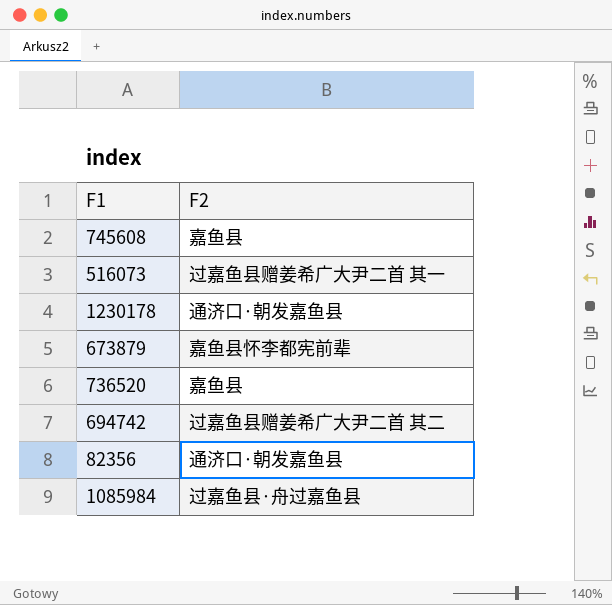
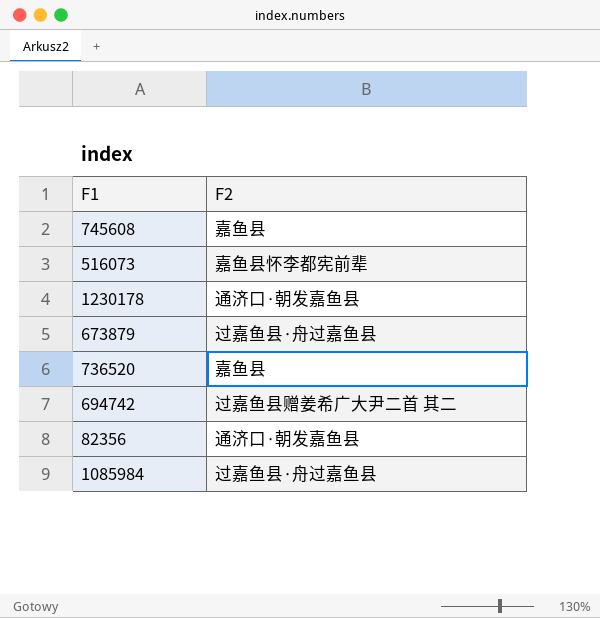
516073 | F2: 过嘉鱼县赠姜希广大尹二首 其一 -> 嘉鱼县怀李都宪前辈
673879 | F2: 嘉鱼县怀李都宪前辈 -> 过嘉鱼县·舟过嘉鱼县

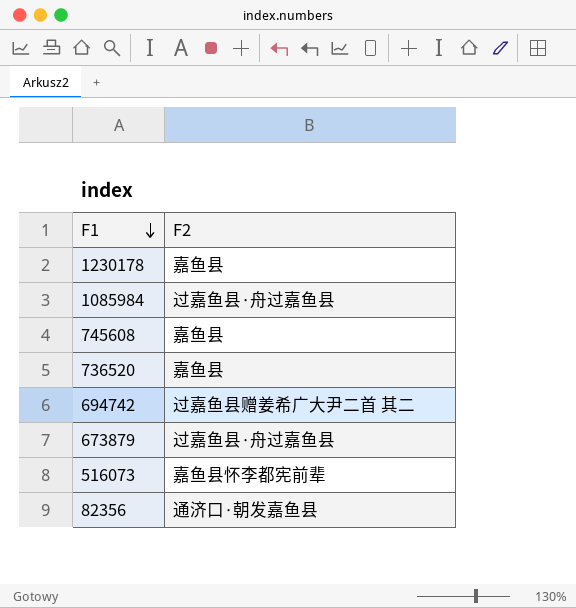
row order: none -> F1 descending
1230178 | F2: 通济口·朝发嘉鱼县 -> 嘉鱼县

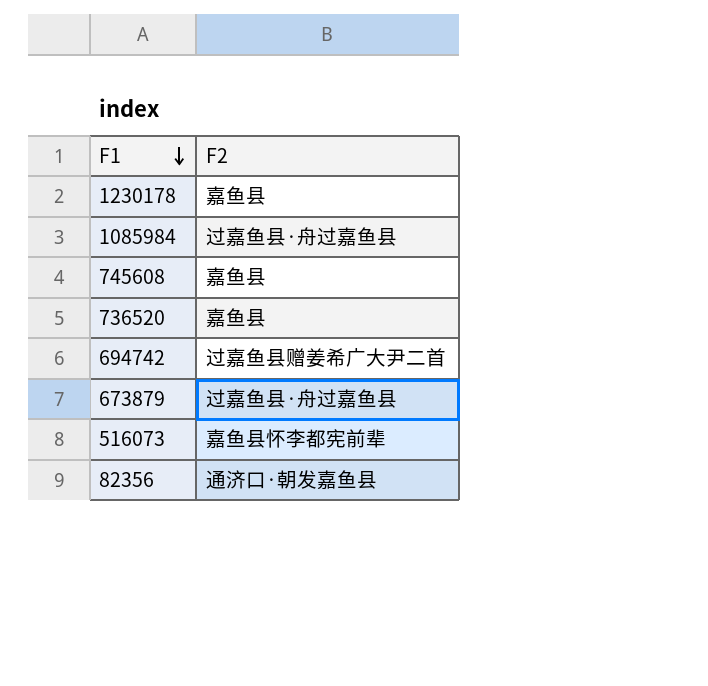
694742 | F2: 过嘉鱼县赠姜希广大尹二首 其二 -> 过嘉鱼县赠姜希广大尹二首

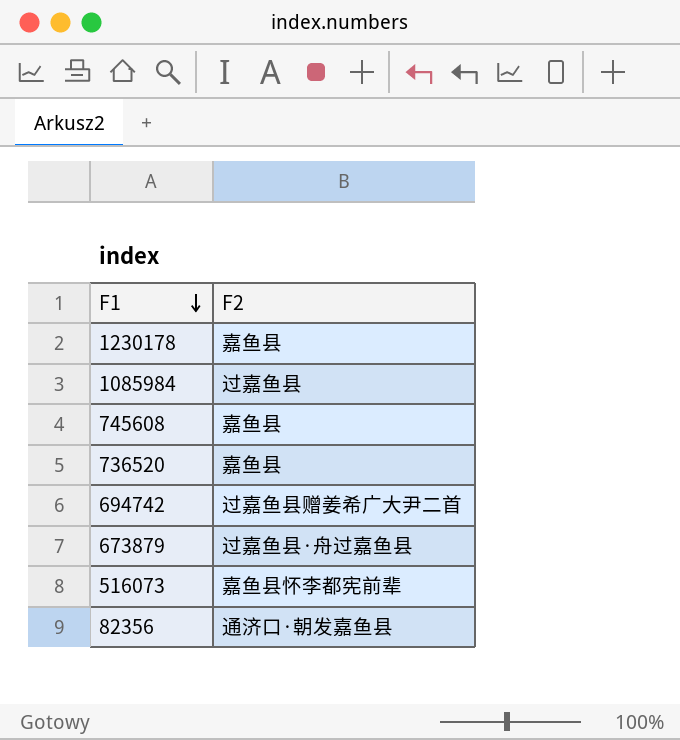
1085984 | F2: 过嘉鱼县·舟过嘉鱼县 -> 过嘉鱼县

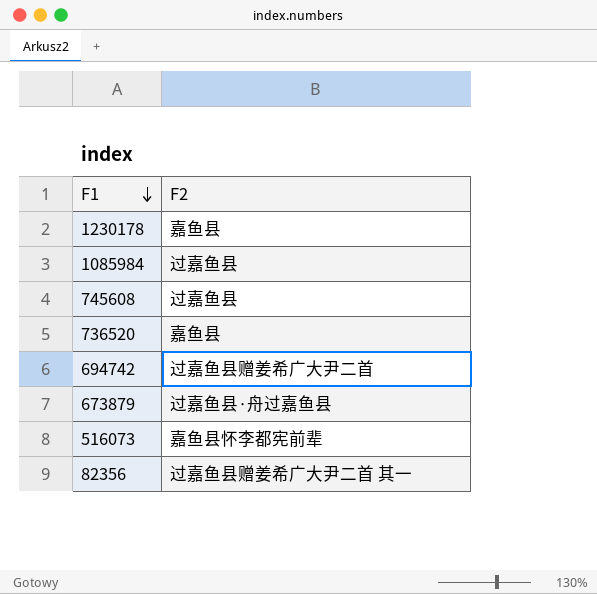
745608 | F2: 嘉鱼县 -> 过嘉鱼县
82356 | F2: 通济口·朝发嘉鱼县 -> 过嘉鱼县赠姜希广大尹二首 其一

